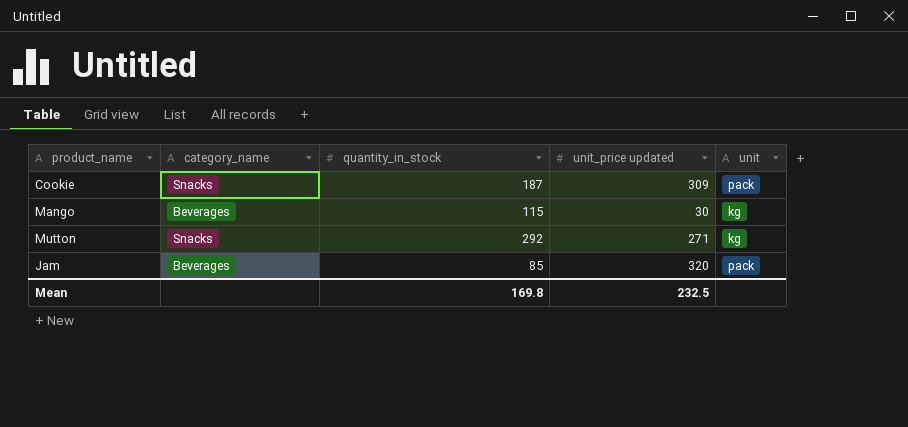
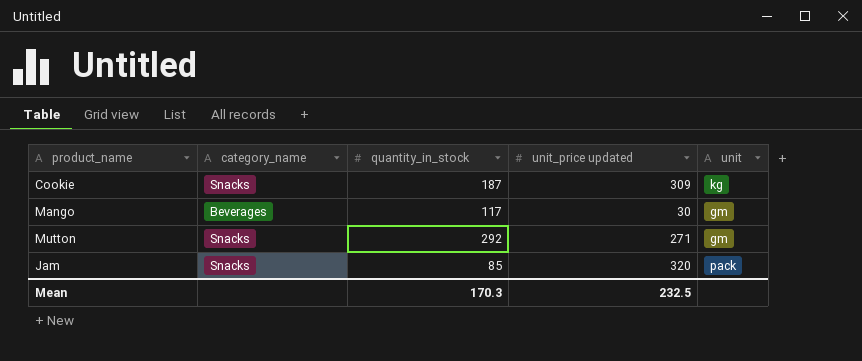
Cookie | unit: pack -> kg
Mango | quantity_in_stock: 115 -> 117
Mango | unit: kg -> gm
Mutton | unit: kg -> gm
Jam | category_name: Beverages -> Snacks
Mean | quantity_in_stock: 169.8 -> 170.3

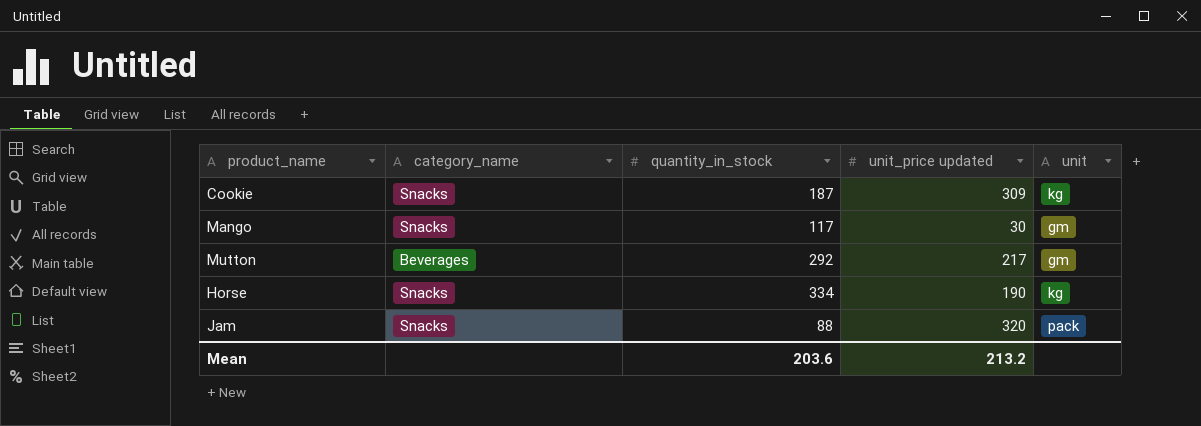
Mango | category_name: Beverages -> Snacks
Mutton | category_name: Snacks -> Beverages
Mutton | unit_price updated: 271 -> 217
row Horse: none -> Snacks | 334 | 190 | kg
Jam | quantity_in_stock: 85 -> 88
Mean | quantity_in_stock: 170.3 -> 203.6
Mean | unit_price updated: 232.5 -> 213.2

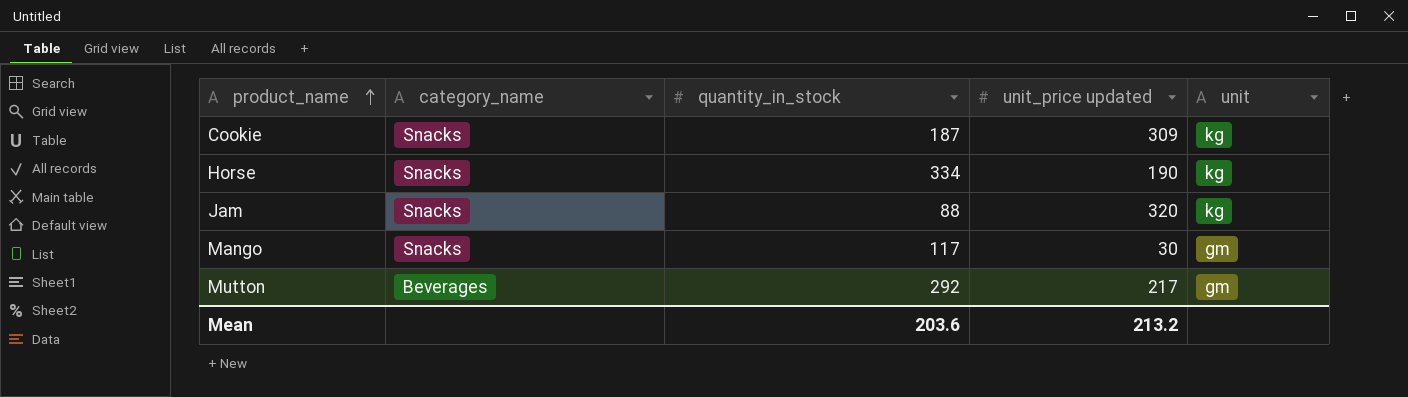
row order: none -> product_name ascending
Jam | unit: pack -> kg

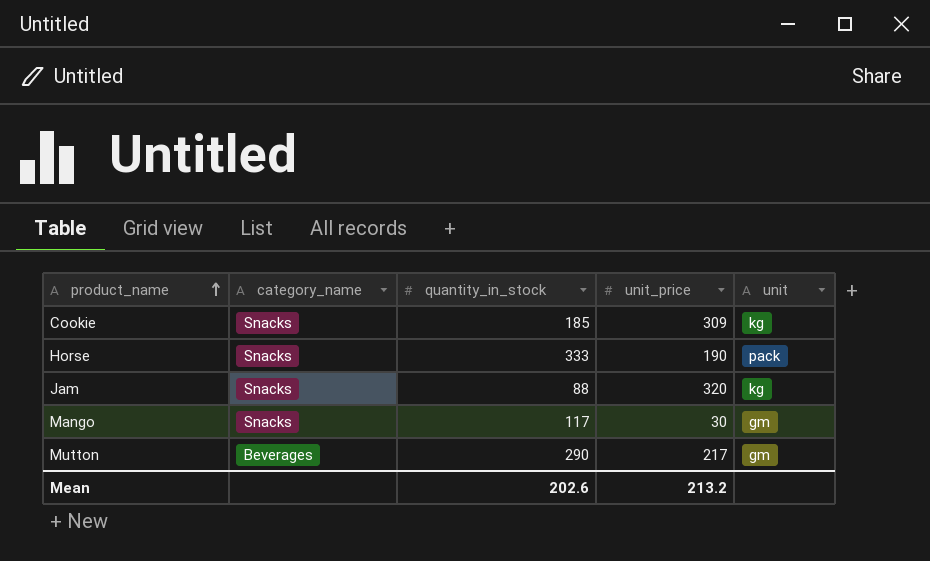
column name: unit_price updated -> unit_price
Cookie | quantity_in_stock: 187 -> 185
Horse | quantity_in_stock: 334 -> 333
Horse | unit: kg -> pack
Mutton | quantity_in_stock: 292 -> 290
Mean | quantity_in_stock: 203.6 -> 202.6

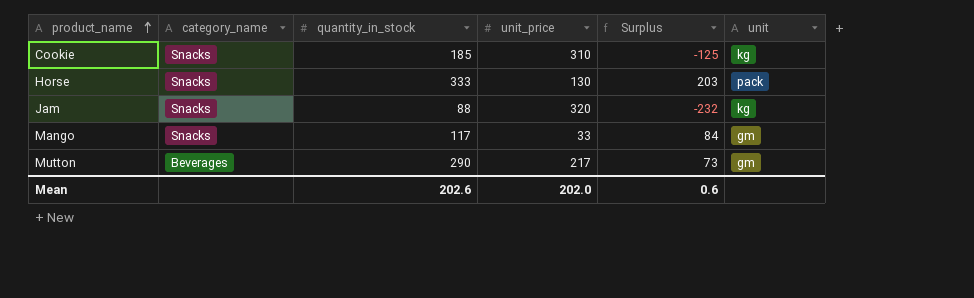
column Surplus | formula: none -> [quantity_in_stock] - [unit_price]
Cookie | unit_price: 309 -> 310
Horse | unit_price: 190 -> 130
Mango | unit_price: 30 -> 33
Mean | unit_price: 213.2 -> 202.0

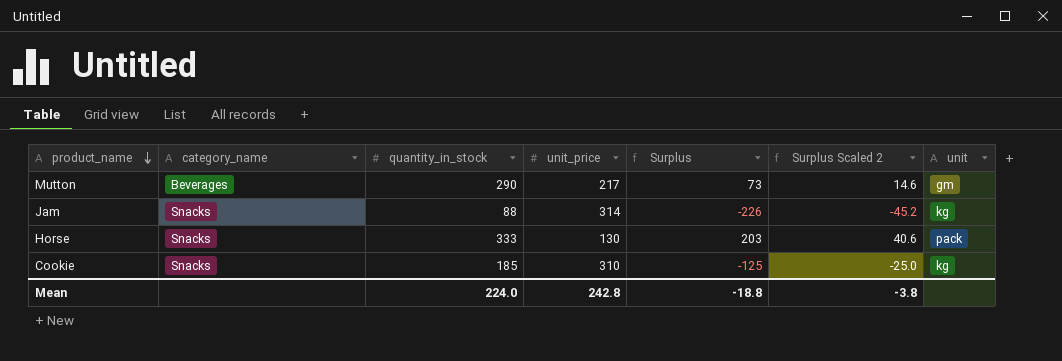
row order: product_name ascending -> product_name descending
column Surplus Scaled 2 | formula: none -> [Surplus] * 0.2
row Mango: Snacks | 117 | 33 | 84 | gm -> none
Jam | unit_price: 320 -> 314
Jam | Surplus: -232 -> -226
Mean | quantity_in_stock: 202.6 -> 224.0
Mean | unit_price: 202.0 -> 242.8
Mean | Surplus: 0.6 -> -18.8

